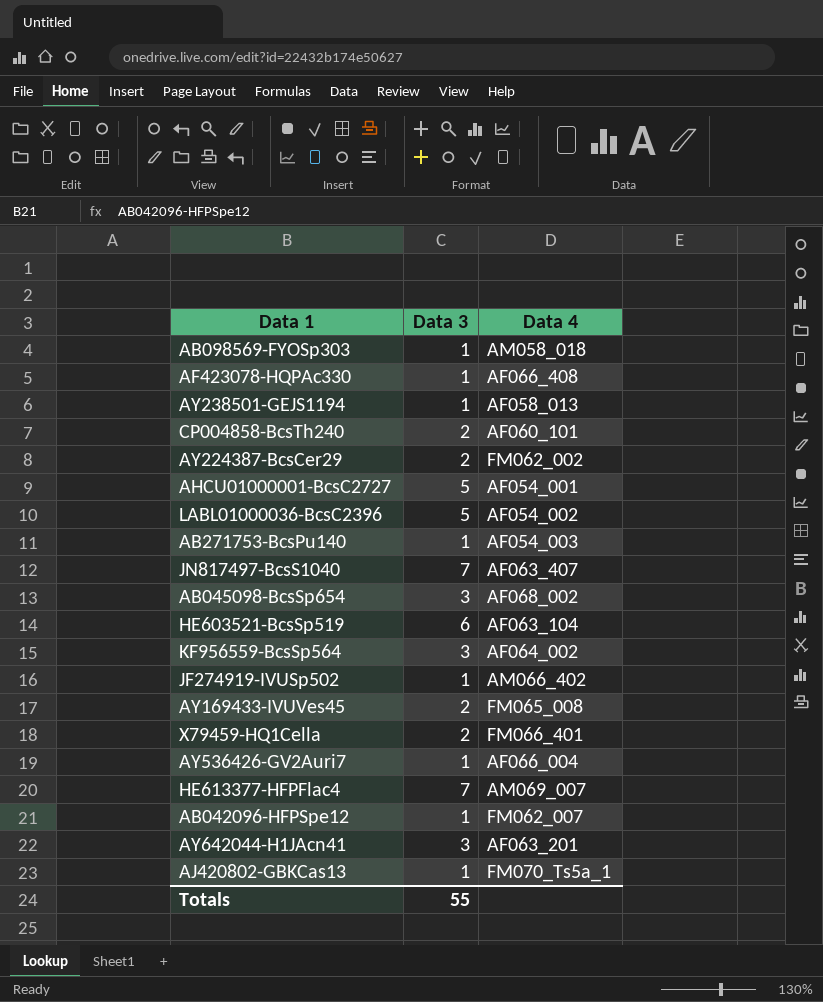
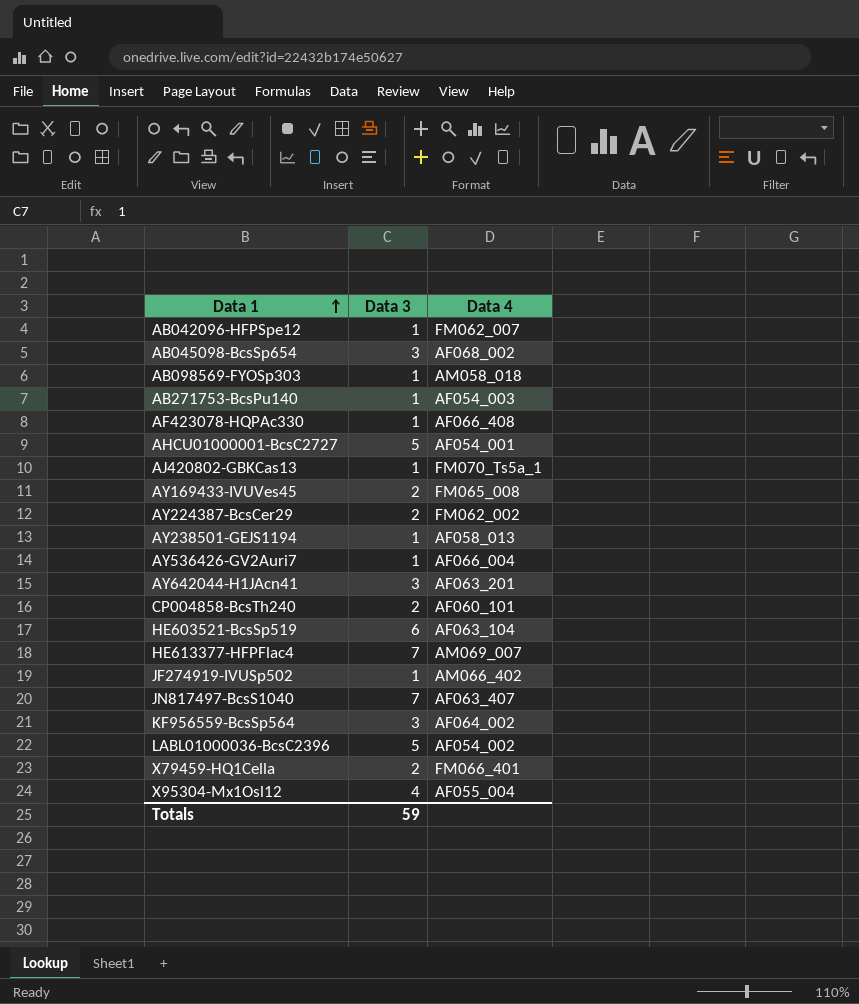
row order: none -> Data 1 ascending
row X95304-Mx1Osl12: none -> 4 | AF055_004
Totals | Data 3: 55 -> 59

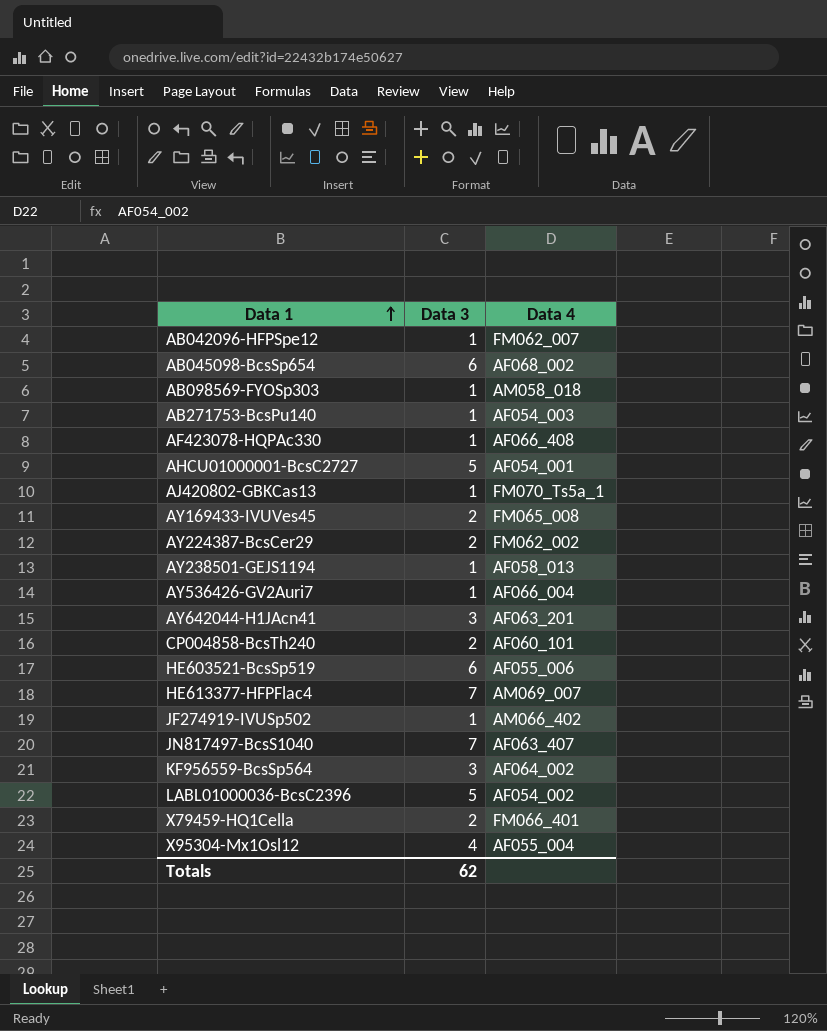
AB045098-BcsSp654 | Data 3: 3 -> 6
HE603521-BcsSp519 | Data 4: AF063_104 -> AF055_006
Totals | Data 3: 59 -> 62

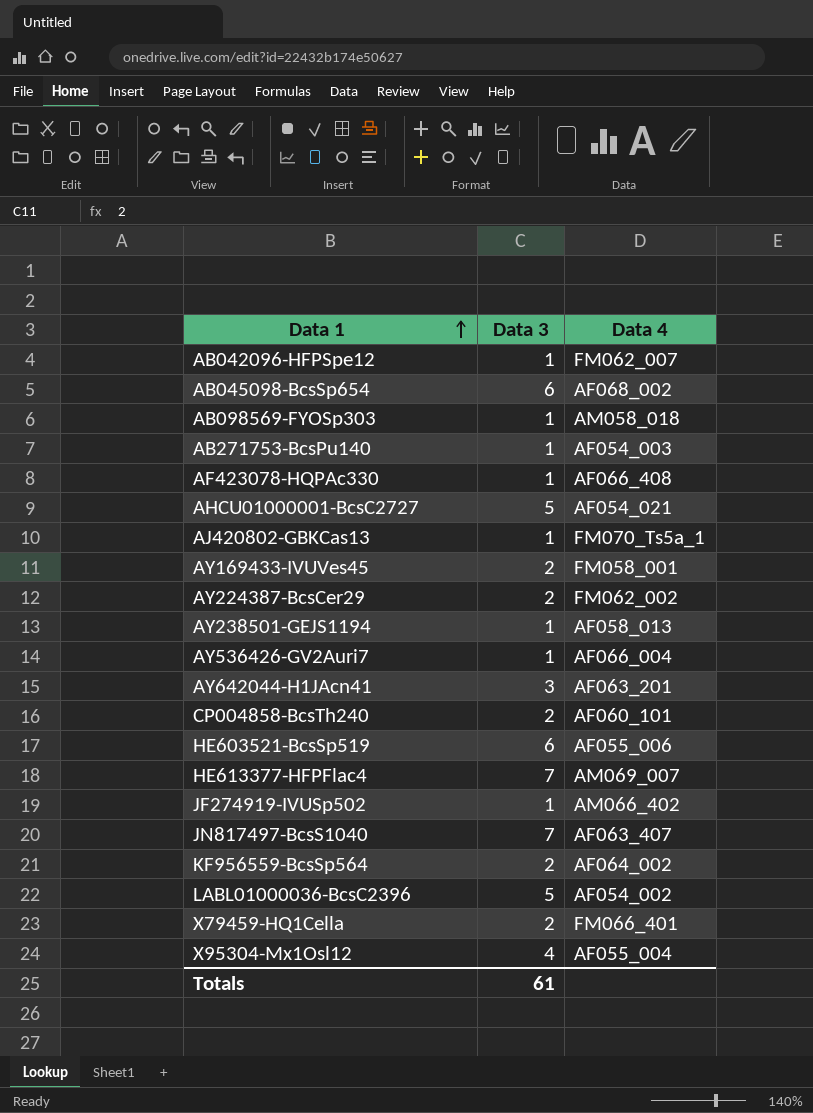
AHCU01000001-BcsC2727 | Data 4: AF054_001 -> AF054_021
AY169433-IVUVes45 | Data 4: FM065_008 -> FM058_001
KF956559-BcsSp564 | Data 3: 3 -> 2
Totals | Data 3: 62 -> 61

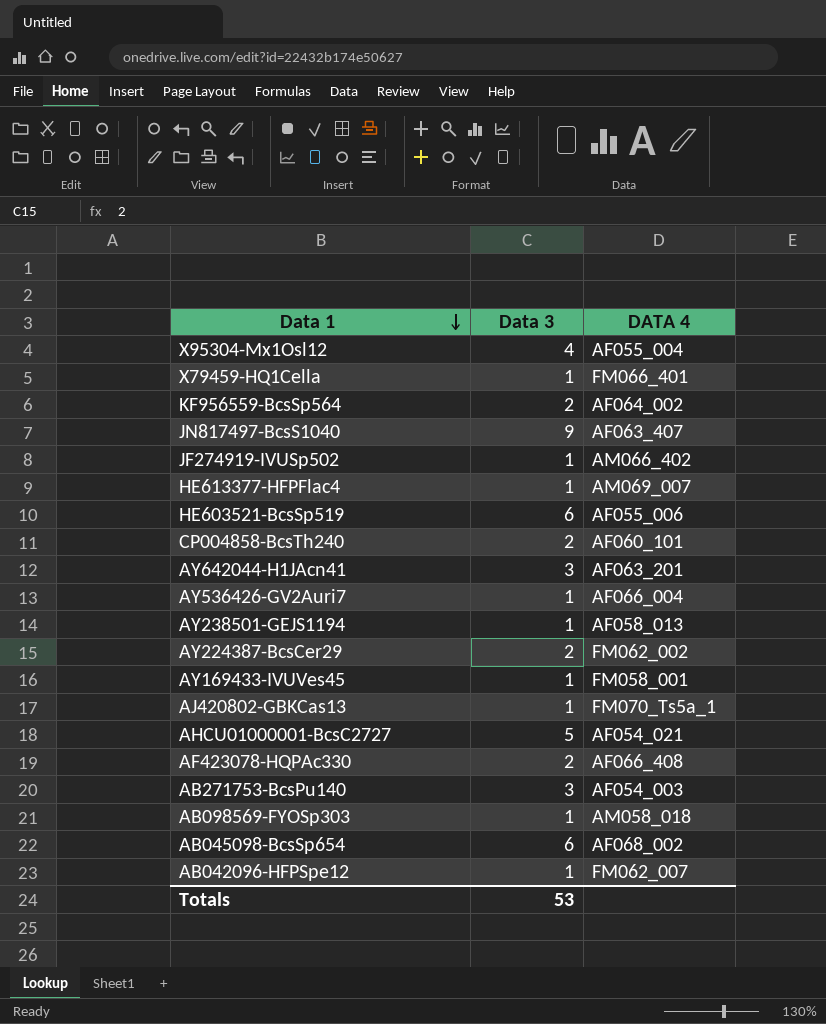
row order: Data 1 ascending -> Data 1 descending
column name: Data 4 -> DATA 4
row LABL01000036-BcsC2396: 5 | AF054_002 -> none
X79459-HQ1Cella | Data 3: 2 -> 1
JN817497-BcsS1040 | Data 3: 7 -> 9
HE613377-HFPFlac4 | Data 3: 7 -> 1
AY169433-IVUVes45 | Data 3: 2 -> 1
AF423078-HQPAc330 | Data 3: 1 -> 2
AB271753-BcsPu140 | Data 3: 1 -> 3
Totals | Data 3: 61 -> 53

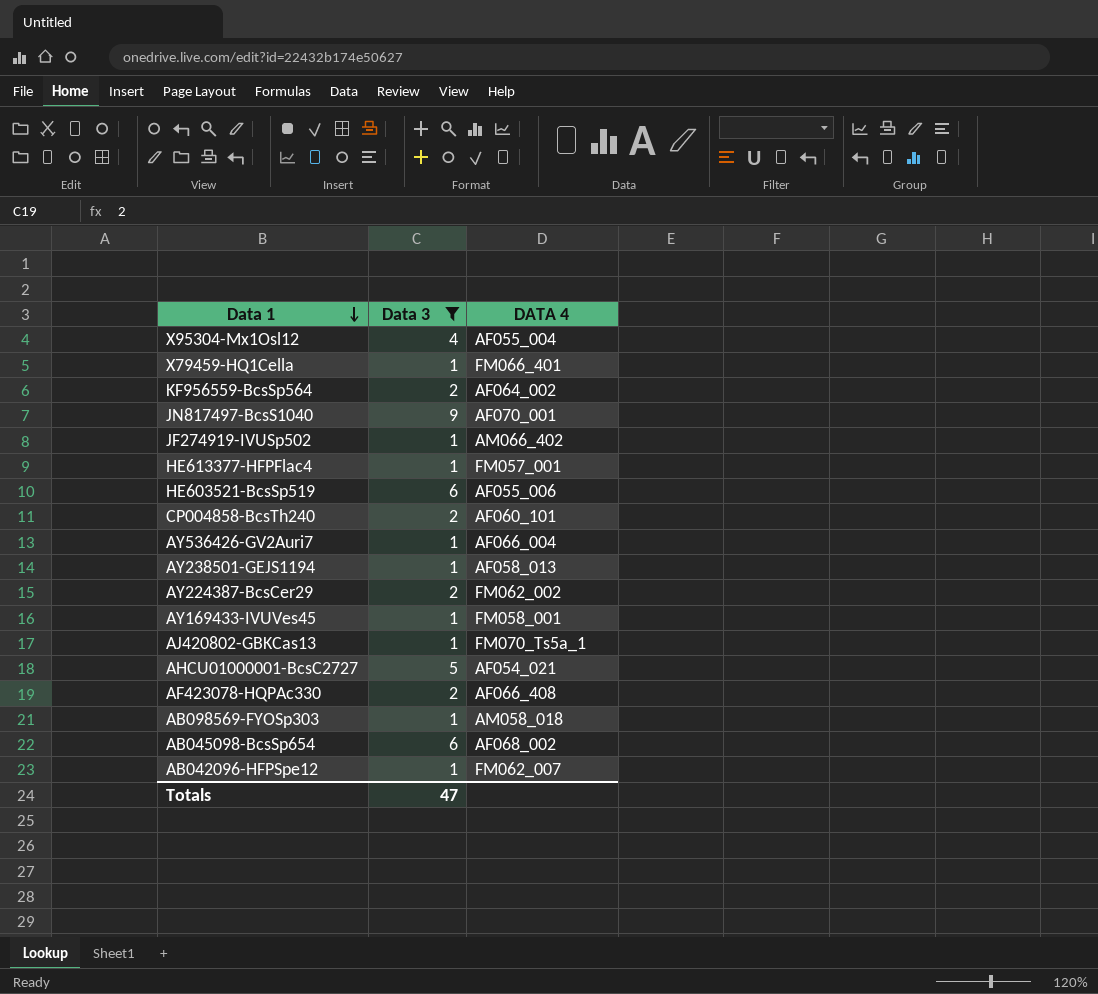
filter: none -> Data 3 != 3
JN817497-BcsS1040 | DATA 4: AF063_407 -> AF070_001
HE613377-HFPFlac4 | DATA 4: AM069_007 -> FM057_001
Totals | Data 3: 53 -> 47

